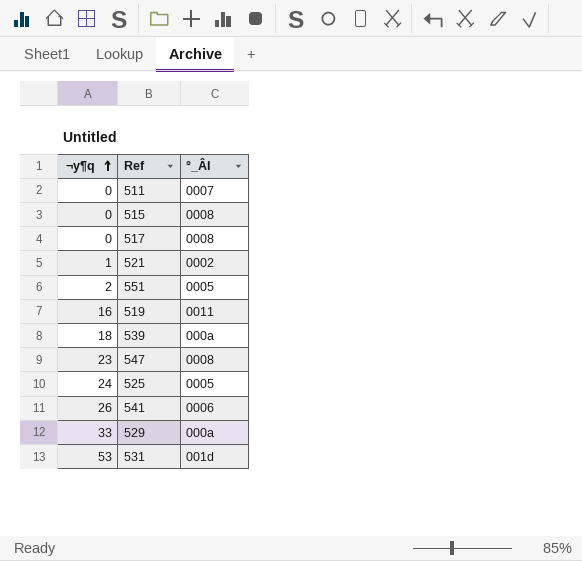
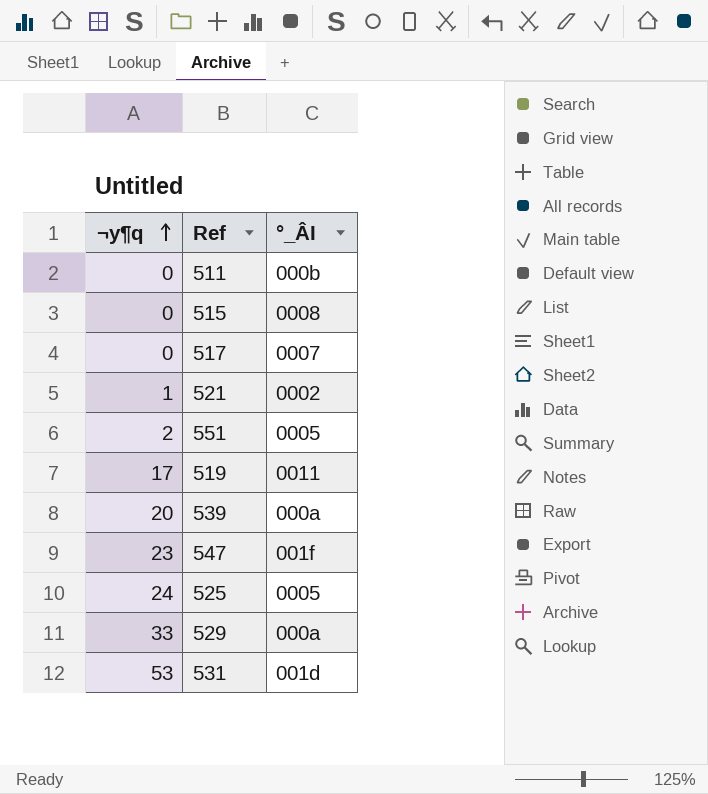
row 541: 26 | 0006 -> none
511 | °_ÂI: 0007 -> 000b
517 | °_ÂI: 0008 -> 0007
519 | ¬y¶q: 16 -> 17
539 | ¬y¶q: 18 -> 20
547 | °_ÂI: 0008 -> 001f

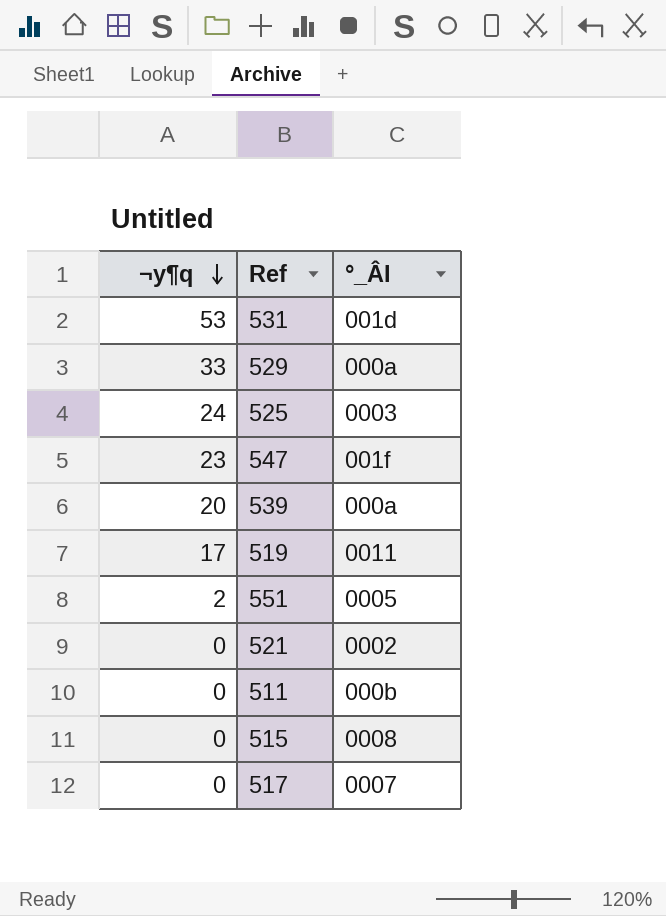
row order: ¬y¶q ascending -> ¬y¶q descending
525 | °_ÂI: 0005 -> 0003
521 | ¬y¶q: 1 -> 0

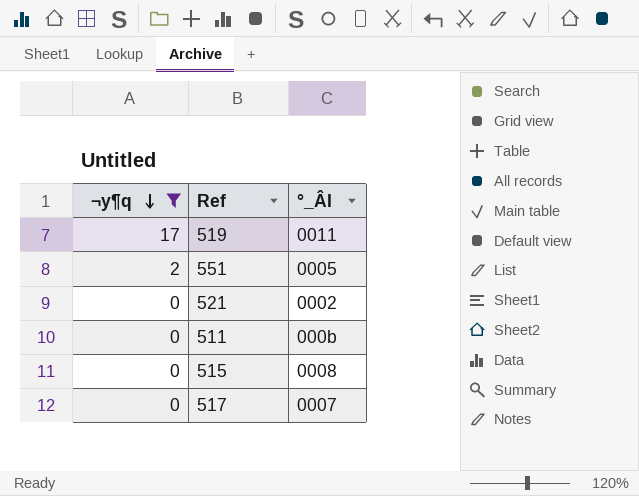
filter: none -> ¬y¶q <= 17

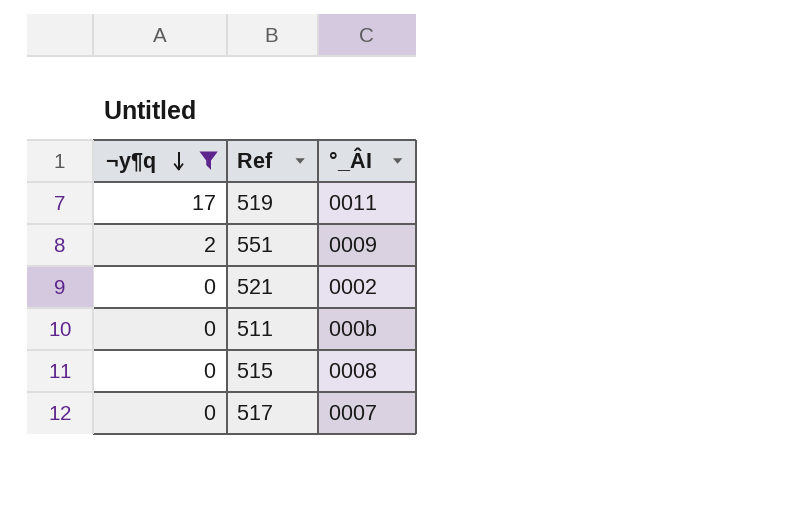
551 | °_ÂI: 0005 -> 0009

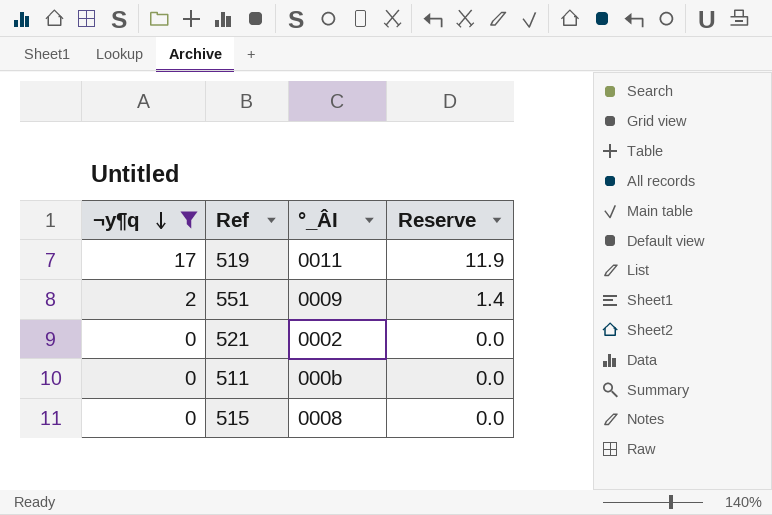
column Reserve | formula: none -> [¬y¶q] * 0.7
row 517: 0 | 0007 -> none

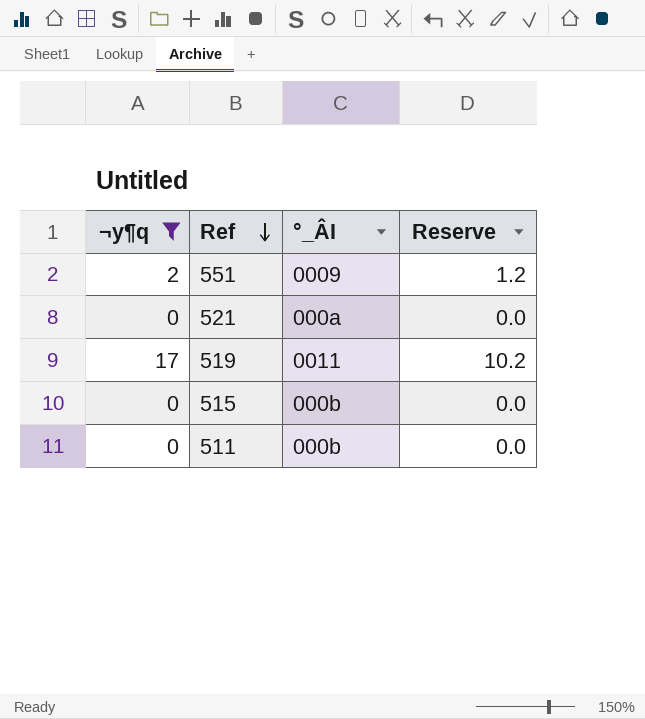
row order: ¬y¶q descending -> Ref descending
column Reserve | formula: [¬y¶q] * 0.7 -> [¬y¶q] * 0.6
521 | °_ÂI: 0002 -> 000a
515 | °_ÂI: 0008 -> 000b

